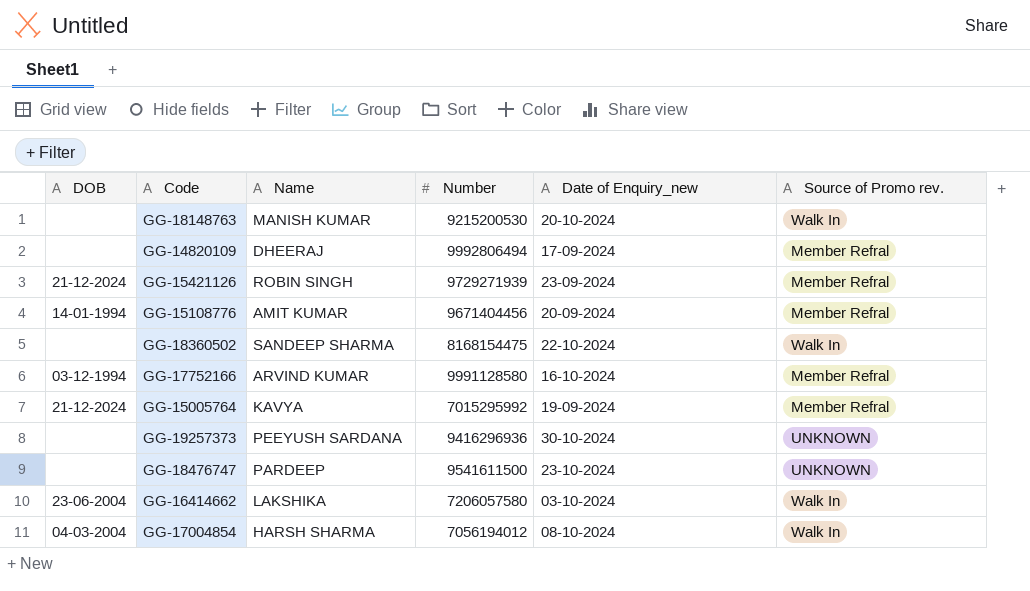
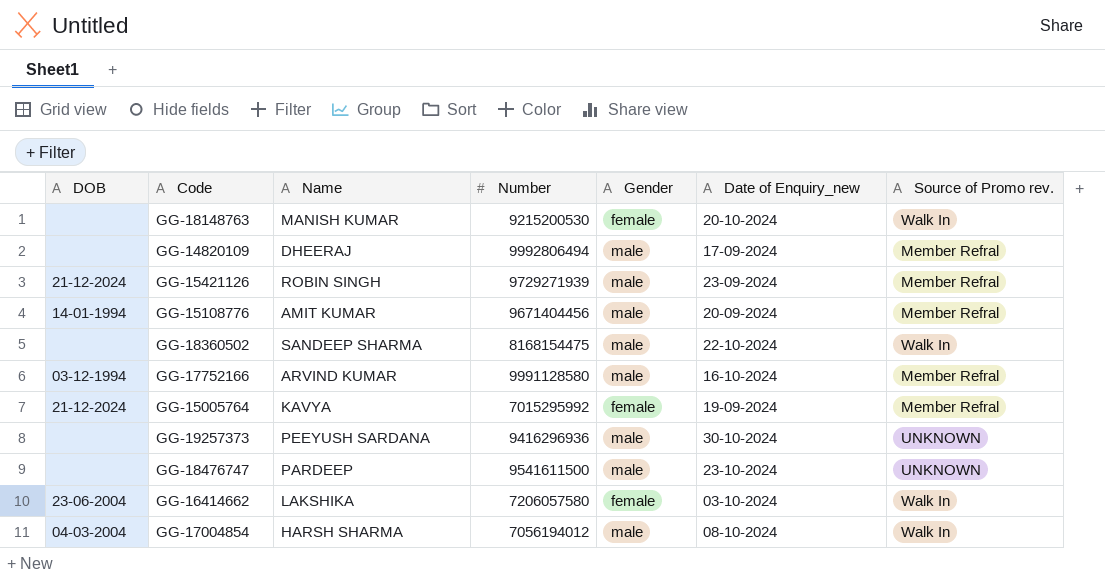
column Gender | position: none -> 5

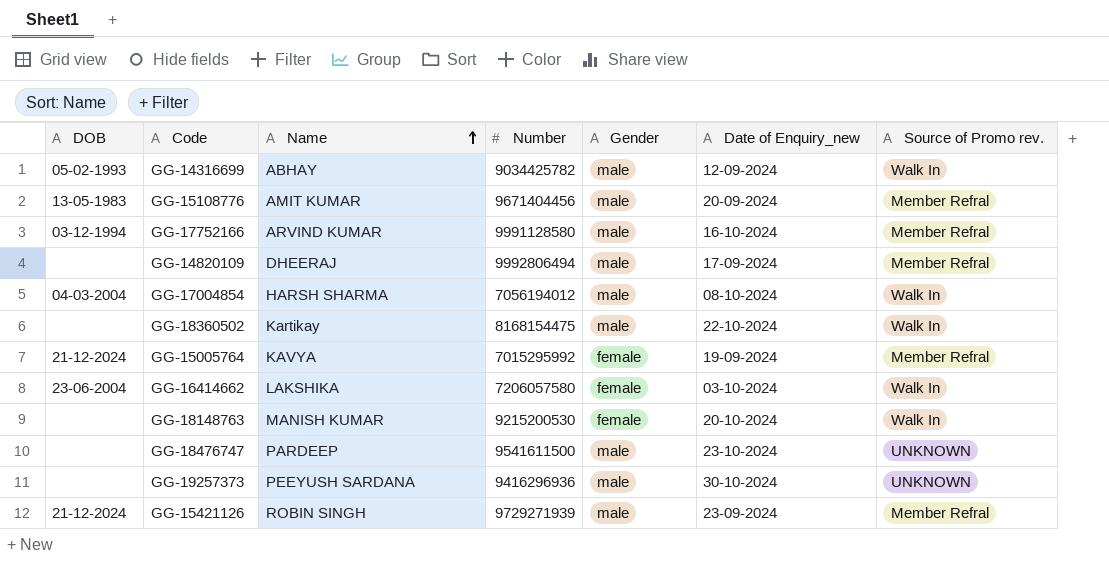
row order: none -> Name ascending
row GG-14316699: none -> 05-02-1993 | ABHAY | 9034425782 | male | 12-09-2024 | Walk In
GG-15108776 | DOB: 14-01-1994 -> 13-05-1983
GG-18360502 | Name: SANDEEP SHARMA -> Kartikay

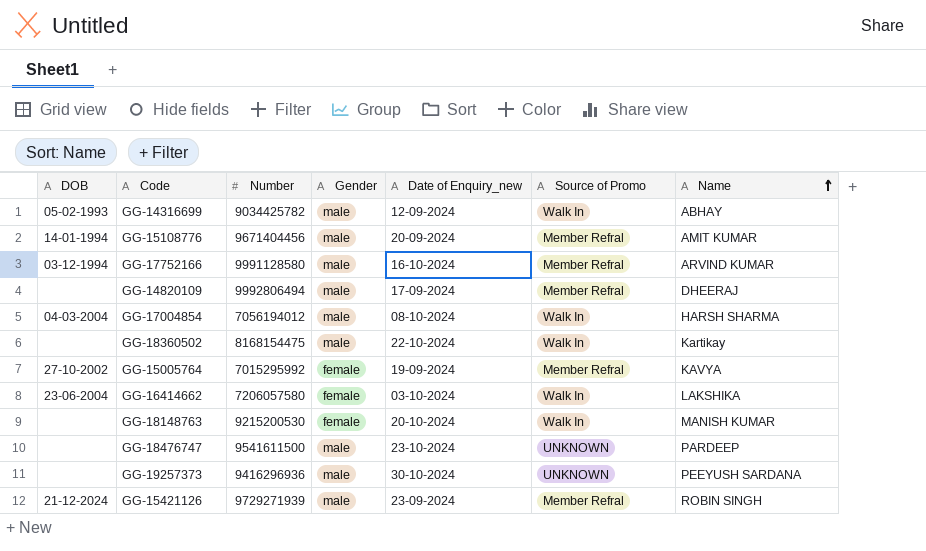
column name: Source of Promo rev. -> Source of Promo
column Name | position: 3 -> 7
GG-15108776 | DOB: 13-05-1983 -> 14-01-1994
GG-15005764 | DOB: 21-12-2024 -> 27-10-2002

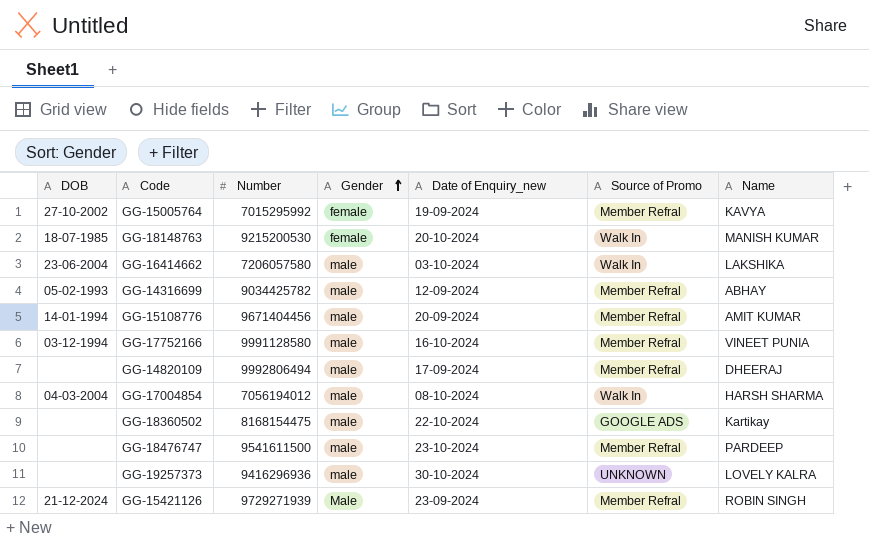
row order: Name ascending -> Gender ascending
GG-18148763 | DOB: none -> 18-07-1985
GG-16414662 | Gender: female -> male
GG-14316699 | Source of Promo: Walk In -> Member Refral
GG-17752166 | Name: ARVIND KUMAR -> VINEET PUNIA
GG-18360502 | Source of Promo: Walk In -> GOOGLE ADS
GG-18476747 | Source of Promo: UNKNOWN -> Member Refral
GG-19257373 | Name: PEEYUSH SARDANA -> LOVELY KALRA
GG-15421126 | Gender: male -> Male

